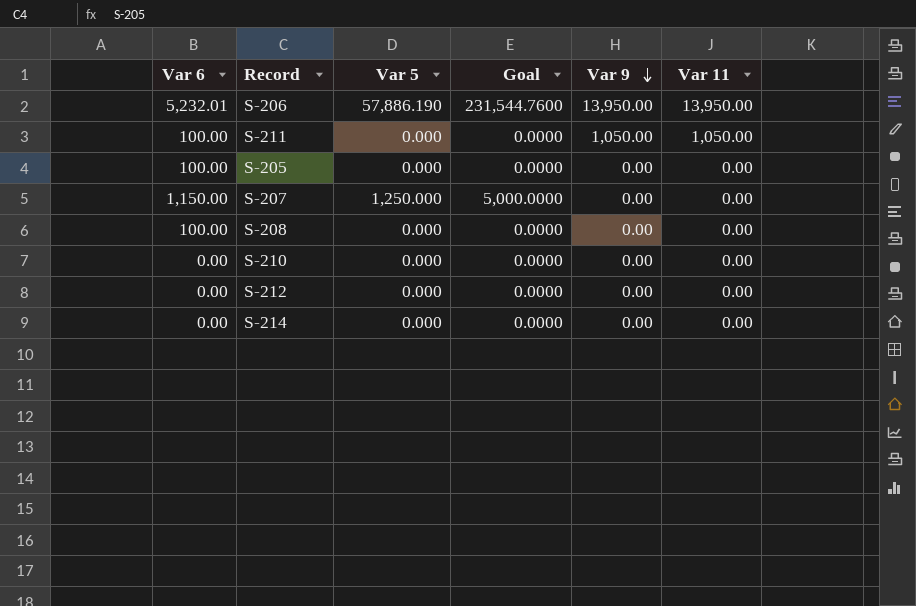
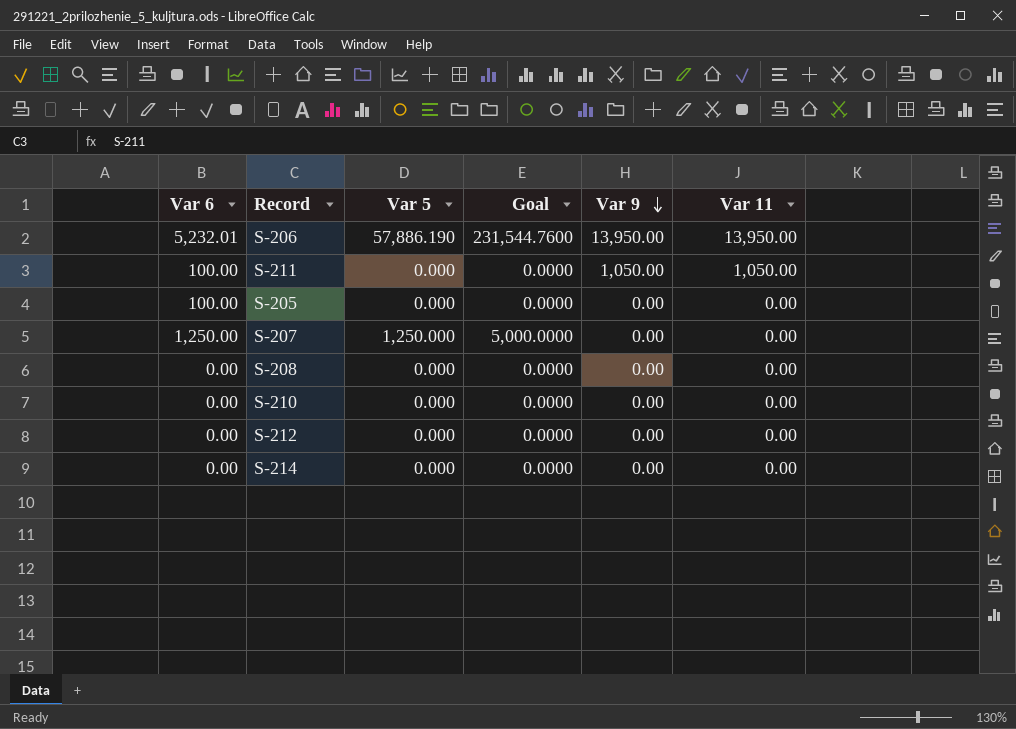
S-207 | Var 6: 1,150.00 -> 1,250.00
S-208 | Var 6: 100.00 -> 0.00

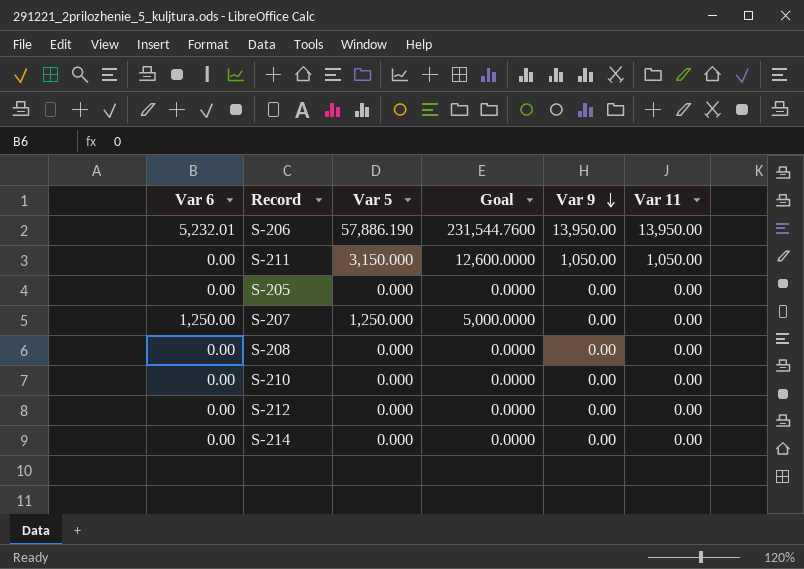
S-211 | Var 6: 100.00 -> 0.00
S-211 | Var 5: 0.000 -> 3,150.000
S-211 | Goal: 0.0000 -> 12,600.0000
S-205 | Var 6: 100.00 -> 0.00

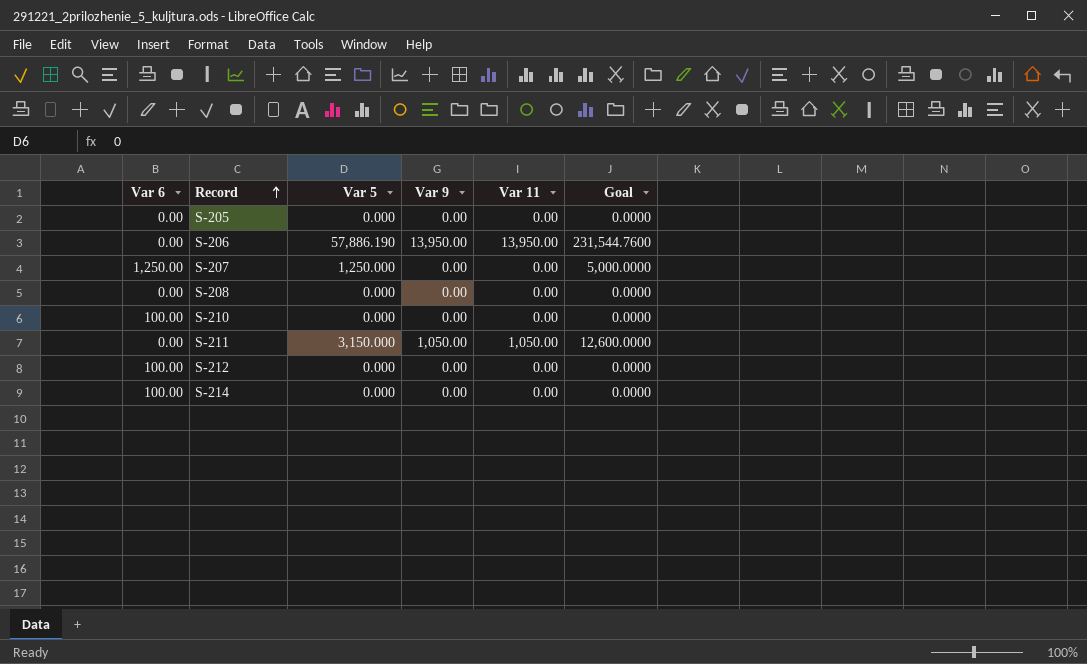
row order: Var 9 descending -> Record ascending
column Goal | position: 4 -> 6
S-206 | Var 6: 5,232.01 -> 0.00
S-210 | Var 6: 0.00 -> 100.00
S-212 | Var 6: 0.00 -> 100.00
S-214 | Var 6: 0.00 -> 100.00

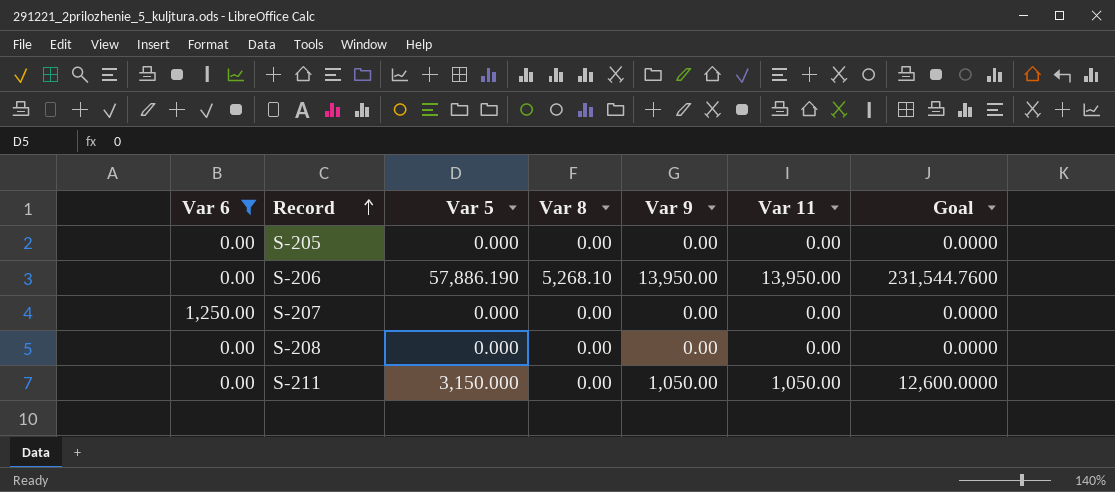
filter: none -> Var 6 != 100.00
column Var 8 | position: none -> 4
S-207 | Var 5: 1,250.000 -> 0.000
S-207 | Goal: 5,000.0000 -> 0.0000

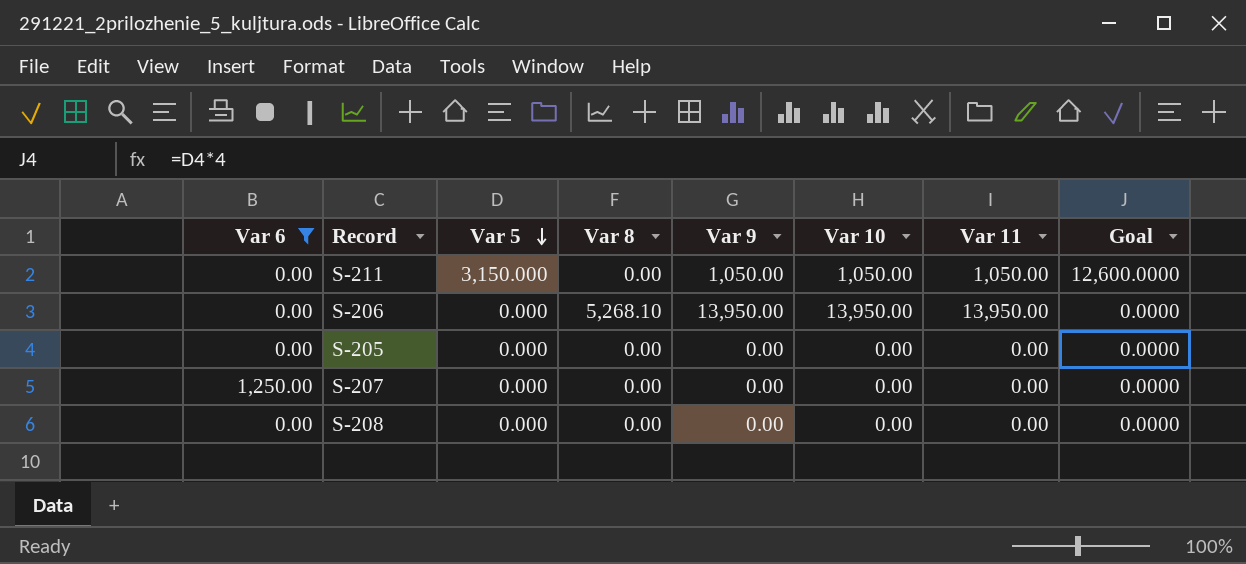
row order: Record ascending -> Var 5 descending
column Var 10 | position: none -> 6
S-206 | Var 5: 57,886.190 -> 0.000
S-206 | Goal: 231,544.7600 -> 0.0000

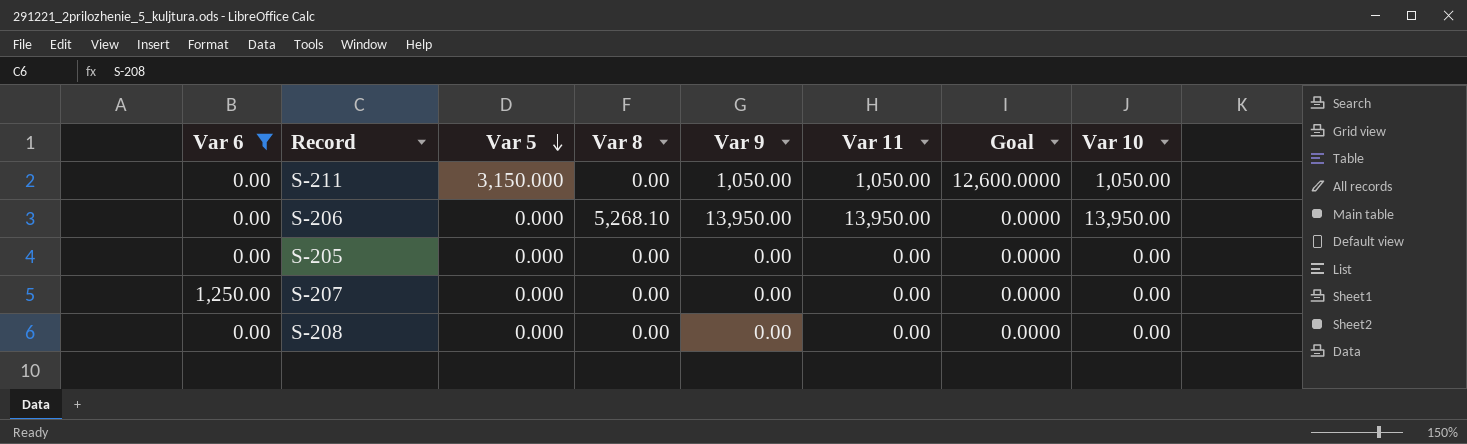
column Var 10 | position: 6 -> 8

